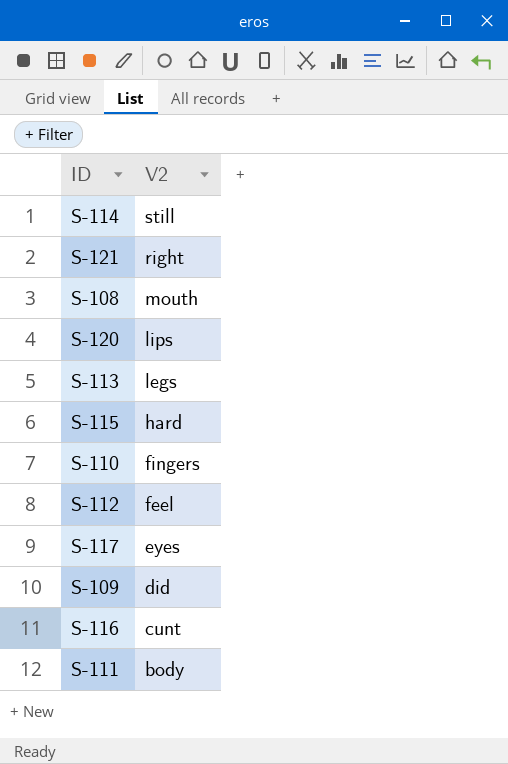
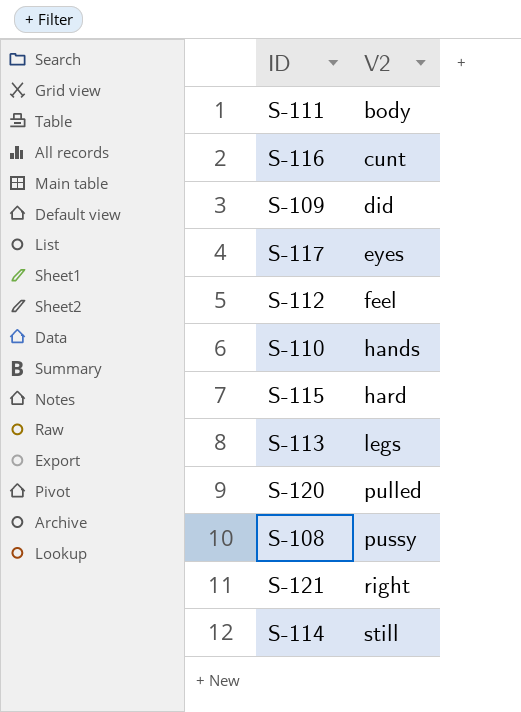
row order: V2 descending -> V2 ascending
S-110 | V2: fingers -> hands
S-120 | V2: lips -> pulled
S-108 | V2: mouth -> pussy

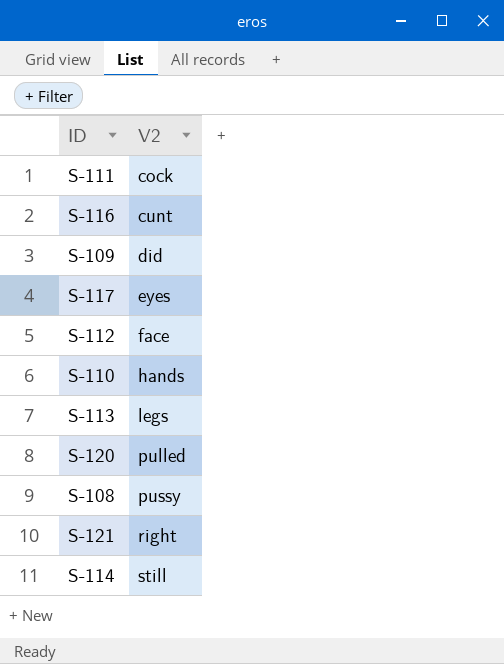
row S-115: hard -> none
S-111 | V2: body -> cock
S-112 | V2: feel -> face

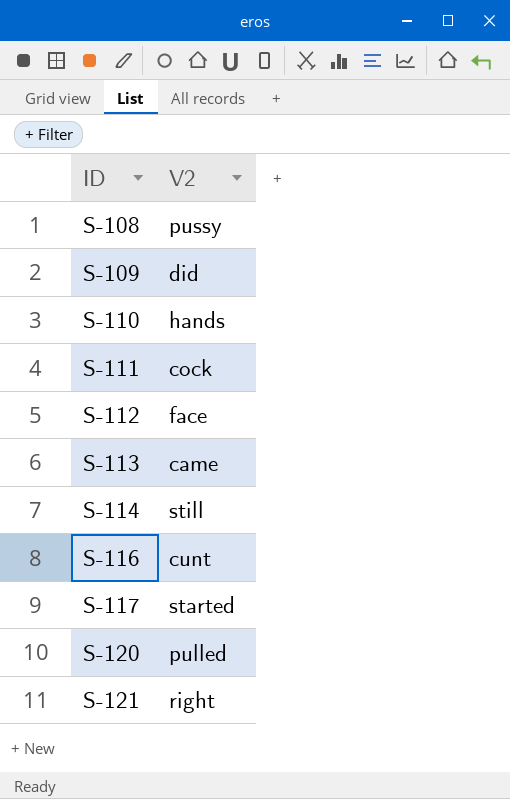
row order: V2 ascending -> ID ascending
S-113 | V2: legs -> came
S-117 | V2: eyes -> started

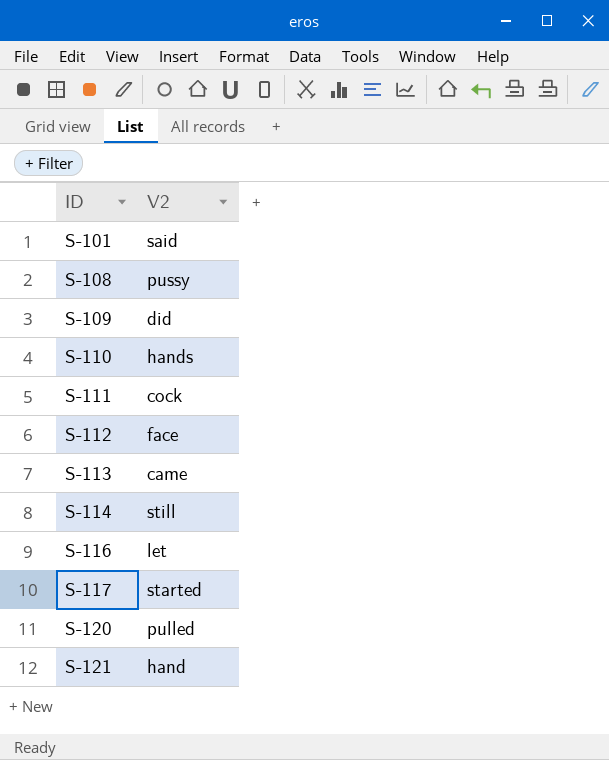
row S-101: none -> said
S-116 | V2: cunt -> let
S-121 | V2: right -> hand

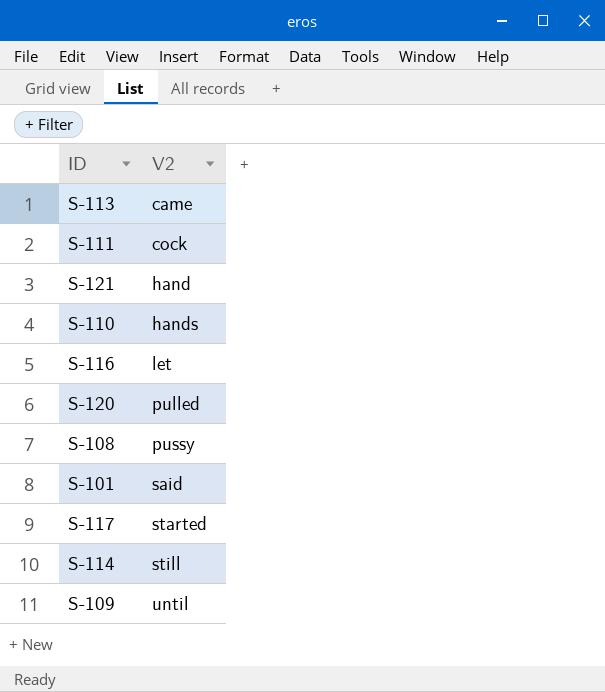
row order: ID ascending -> V2 ascending
row S-112: face -> none
S-109 | V2: did -> until

